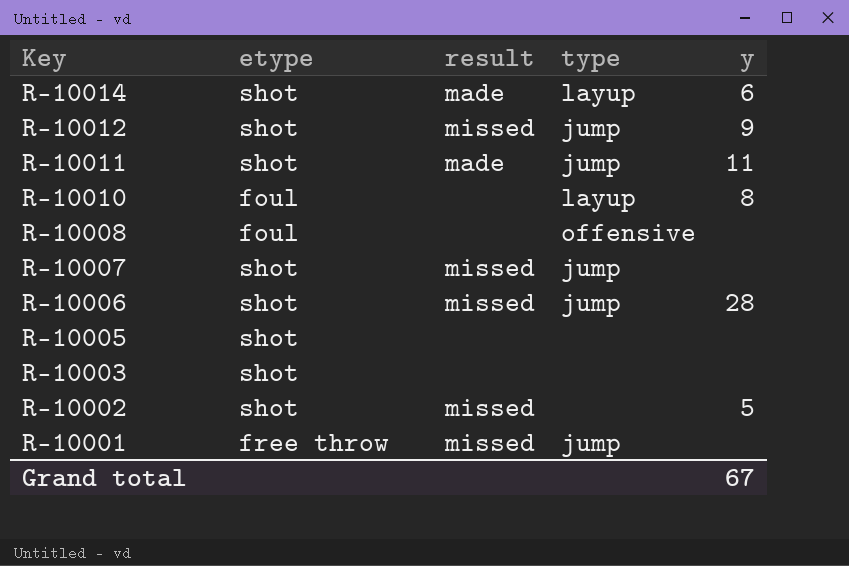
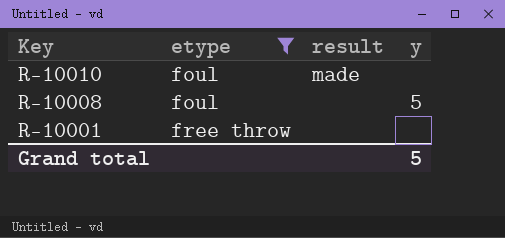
filter: none -> etype != shot
column type | position: 4 -> none
R-10010 | result: none -> made
R-10010 | y: 8 -> none
R-10008 | y: none -> 5
R-10001 | result: missed -> none
Grand total | y: 67 -> 5

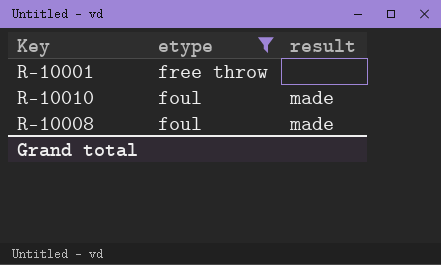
row order: Key descending -> etype descending
column y | position: 4 -> none
R-10008 | result: none -> made

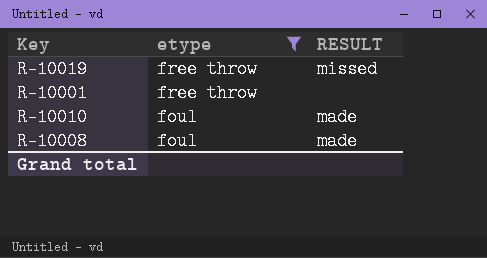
column name: result -> RESULT
row R-10019: none -> free throw | missed

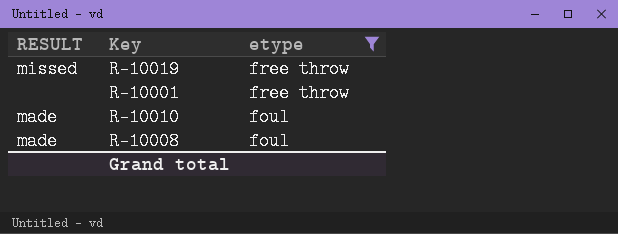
column RESULT | position: 3 -> 1

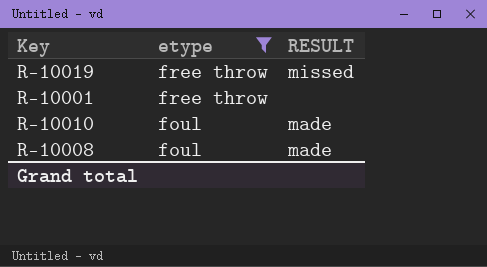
column RESULT | position: 1 -> 3

